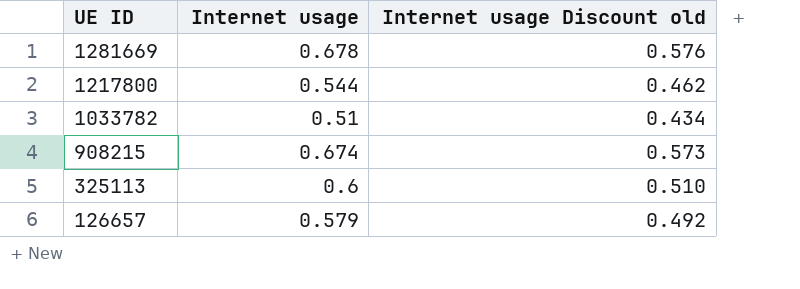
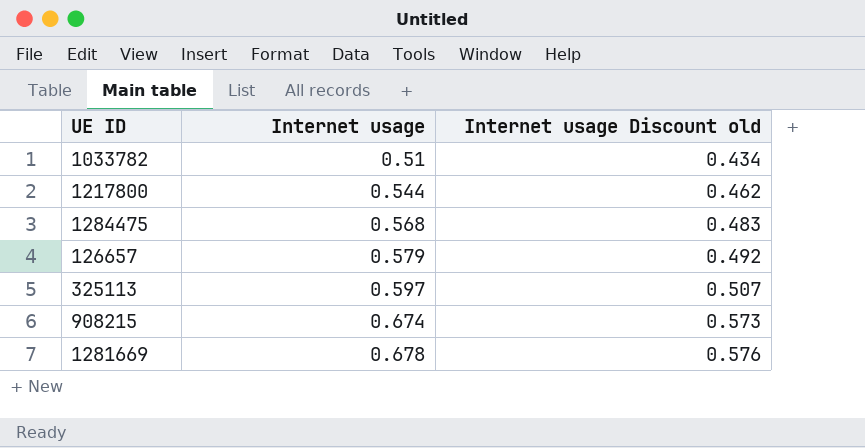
row order: UE ID descending -> Internet usage ascending
row 1284475: none -> 0.568 | 0.483
325113 | Internet usage: 0.6 -> 0.597
325113 | Internet usage Discount old: 0.510 -> 0.507

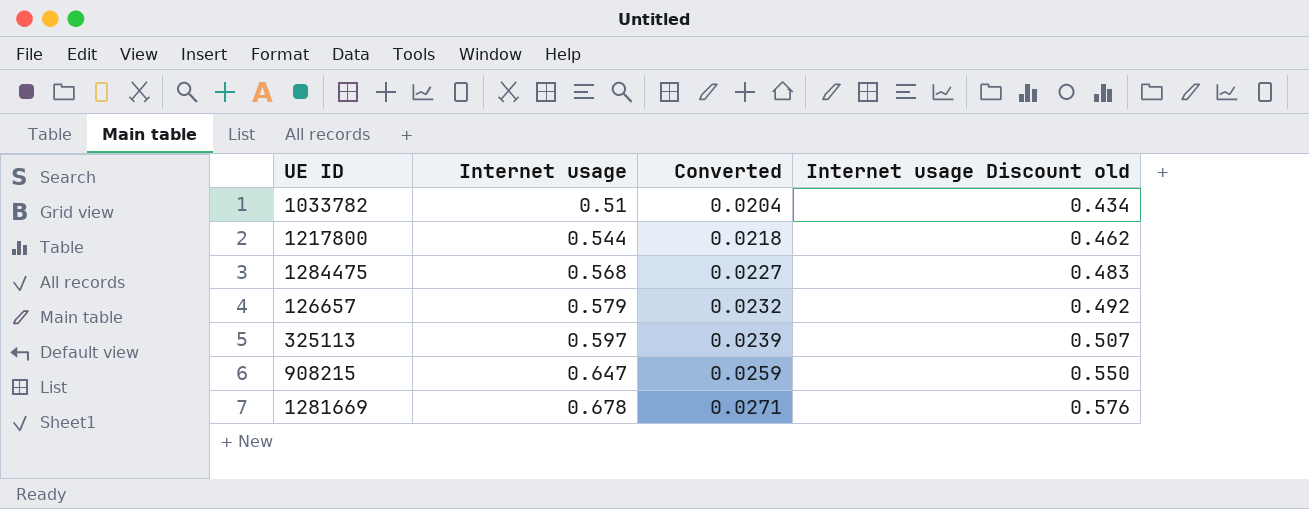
column Converted | formula: none -> [Internet usage] * 0.04
908215 | Internet usage: 0.674 -> 0.647
908215 | Internet usage Discount old: 0.573 -> 0.550

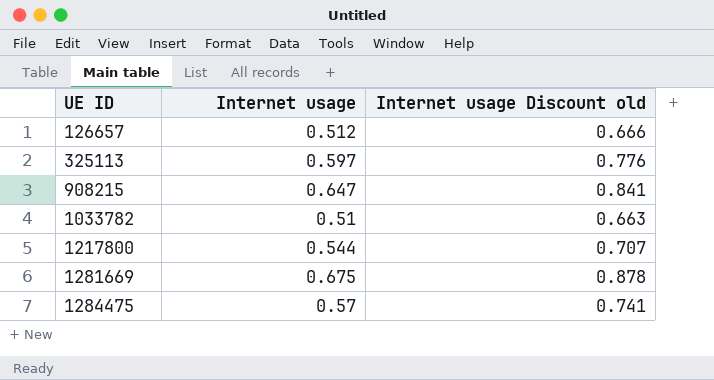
row order: Internet usage ascending -> UE ID ascending
column Converted | formula: [Internet usage] * 0.04 -> none
column Internet usage Discount old | formula: [Internet usage] * 0.85 -> [Internet usage] * 1.3
126657 | Internet usage: 0.579 -> 0.512
1281669 | Internet usage: 0.678 -> 0.675
1284475 | Internet usage: 0.568 -> 0.57

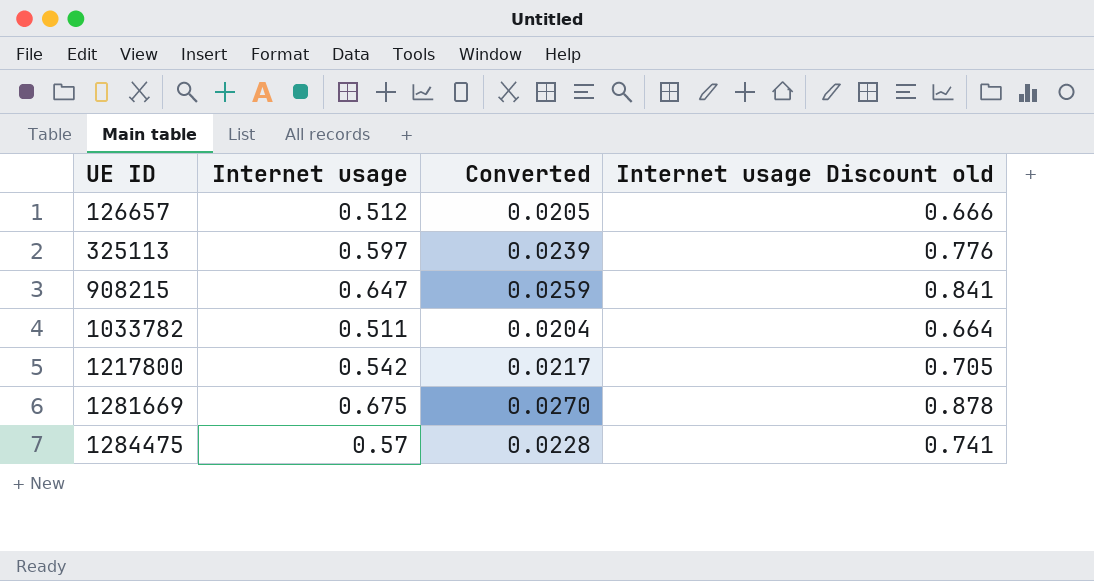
column Converted | formula: none -> [Internet usage] * 0.04
1033782 | Internet usage: 0.51 -> 0.511
1033782 | Internet usage Discount old: 0.663 -> 0.664
1217800 | Internet usage: 0.544 -> 0.542
1217800 | Internet usage Discount old: 0.707 -> 0.705

